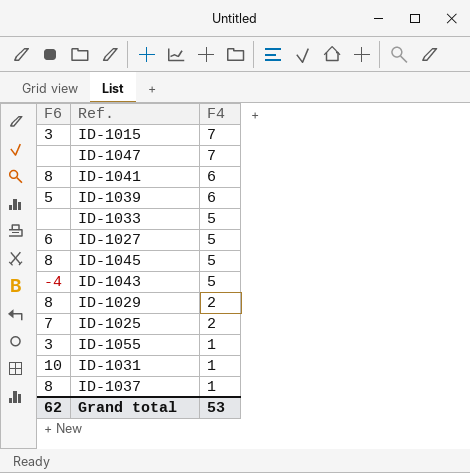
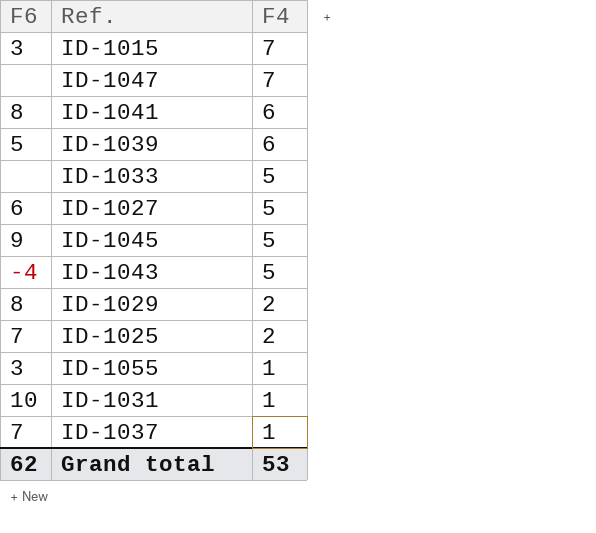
ID-1045 | F6: 8 -> 9
ID-1037 | F6: 8 -> 7

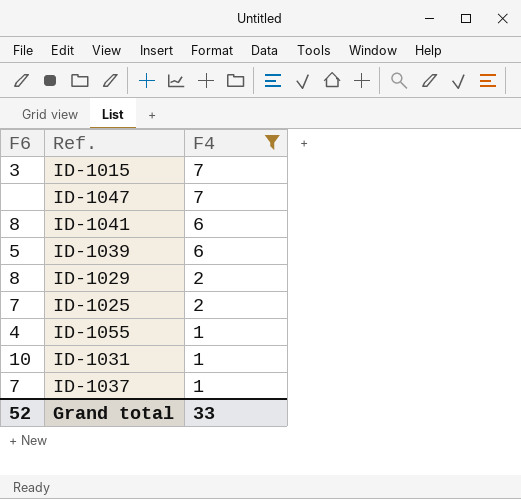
filter: none -> F4 != 5
ID-1055 | F6: 3 -> 4
Grand total | F6: 62 -> 52
Grand total | F4: 53 -> 33

